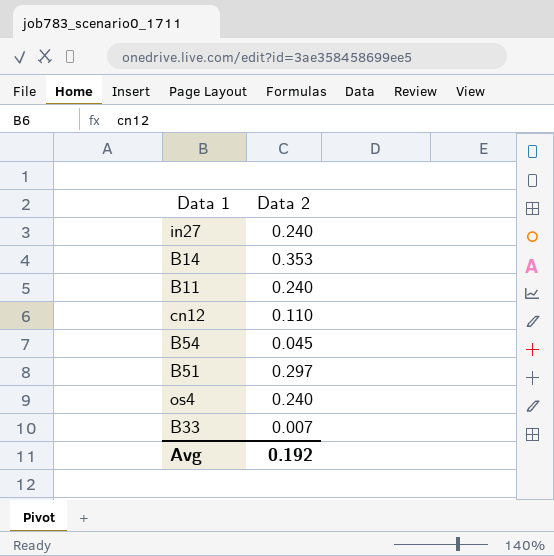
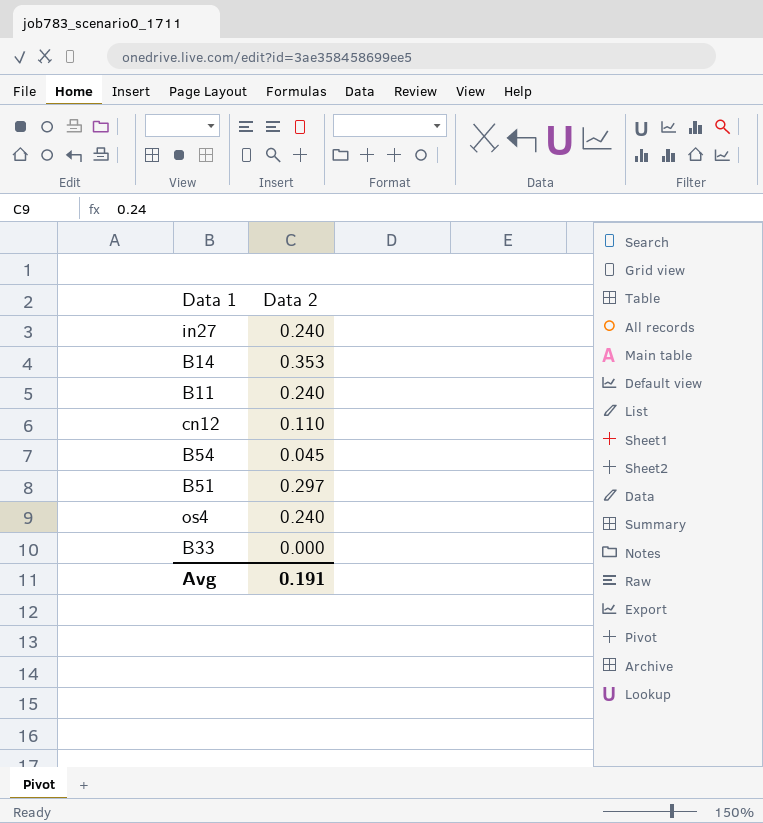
B33 | Data 2: 0.007 -> 0.000
Avg | Data 2: 0.192 -> 0.191

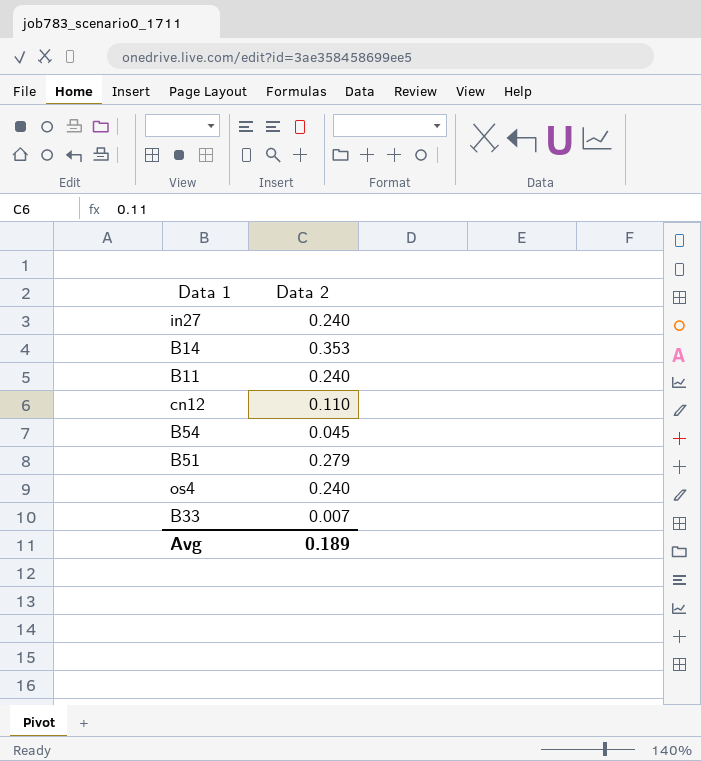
B51 | Data 2: 0.297 -> 0.279
B33 | Data 2: 0.000 -> 0.007
Avg | Data 2: 0.191 -> 0.189

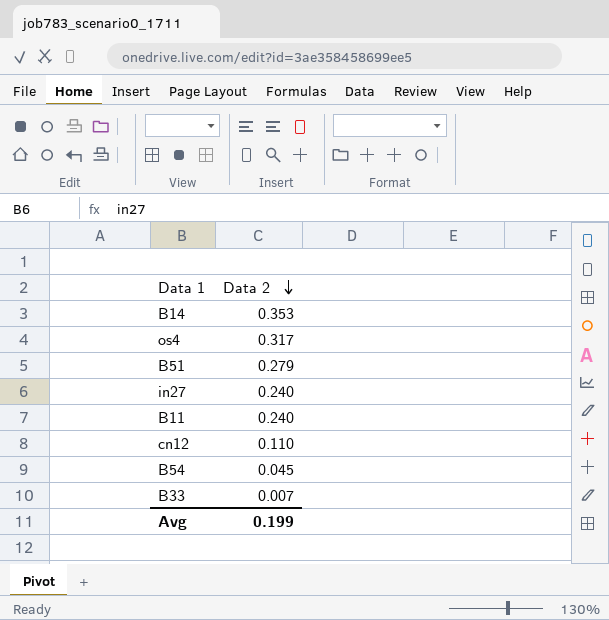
row order: none -> Data 2 descending
os4 | Data 2: 0.240 -> 0.317
Avg | Data 2: 0.189 -> 0.199

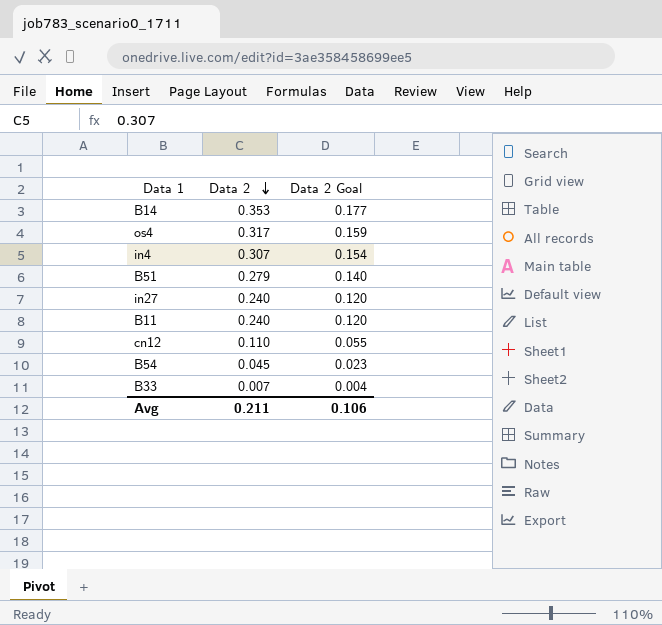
column Data 2 Goal | formula: none -> [Data 2] * 0.5
row in4: none -> 0.307 | 0.154
Avg | Data 2: 0.199 -> 0.211

